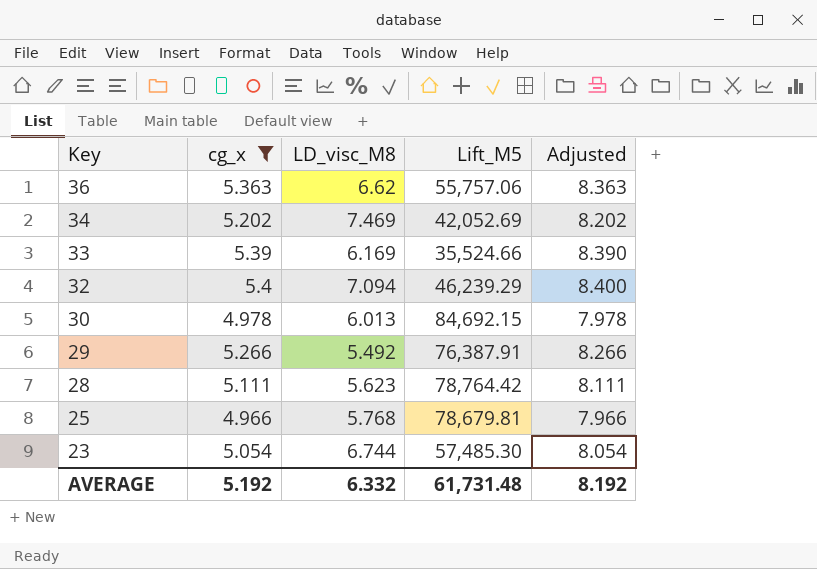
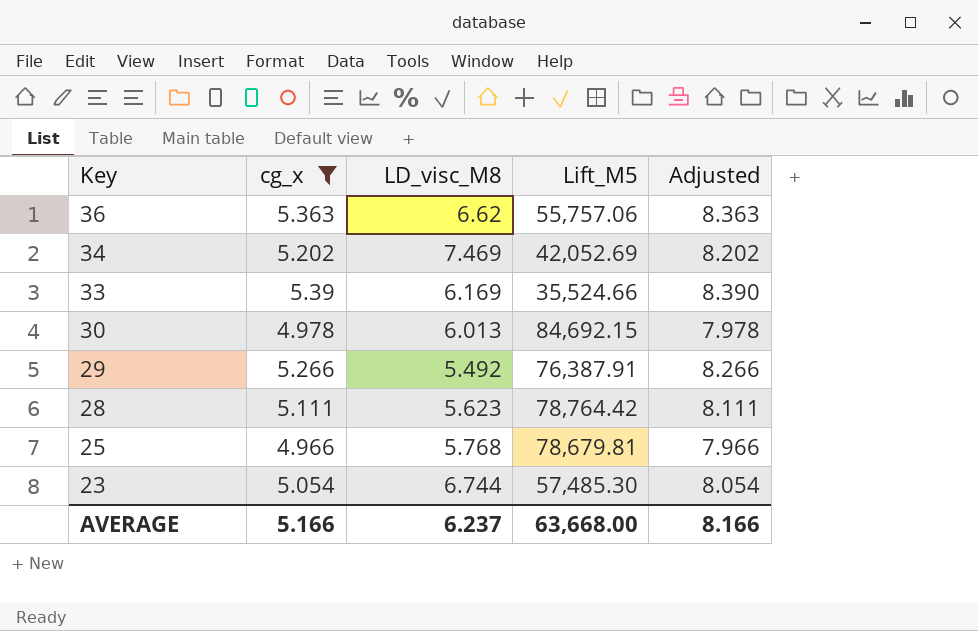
row 32: 5.4 | 7.094 | 46,239.29 | 8.400 -> none
AVERAGE | cg_x: 5.192 -> 5.166
AVERAGE | LD_visc_M8: 6.332 -> 6.237
AVERAGE | Lift_M5: 61,731.48 -> 63,668.00
AVERAGE | Adjusted: 8.192 -> 8.166

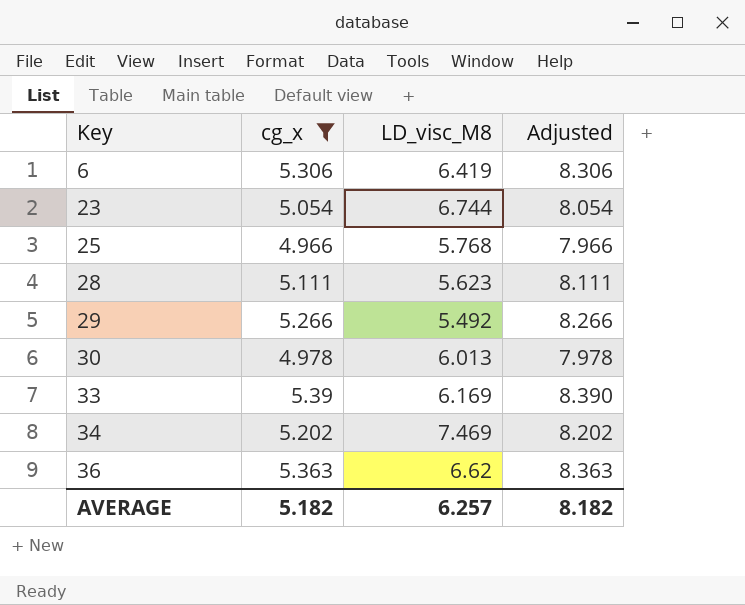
row order: Key descending -> Key ascending
column Lift_M5 | position: 4 -> none
row 6: none -> 5.306 | 6.419 | 8.306
AVERAGE | cg_x: 5.166 -> 5.182
AVERAGE | LD_visc_M8: 6.237 -> 6.257
AVERAGE | Adjusted: 8.166 -> 8.182

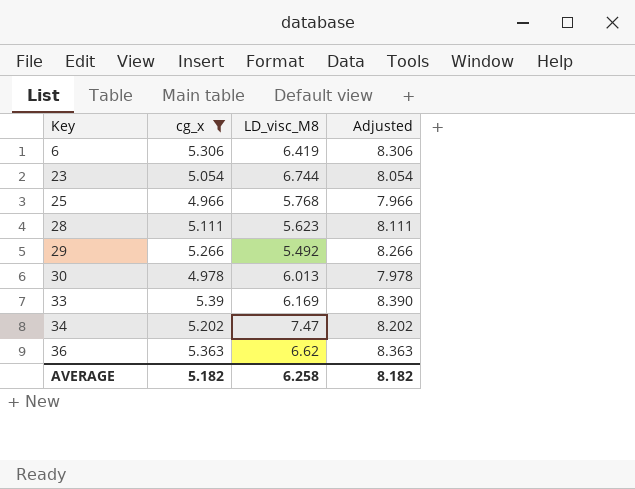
34 | LD_visc_M8: 7.469 -> 7.47
AVERAGE | LD_visc_M8: 6.257 -> 6.258

